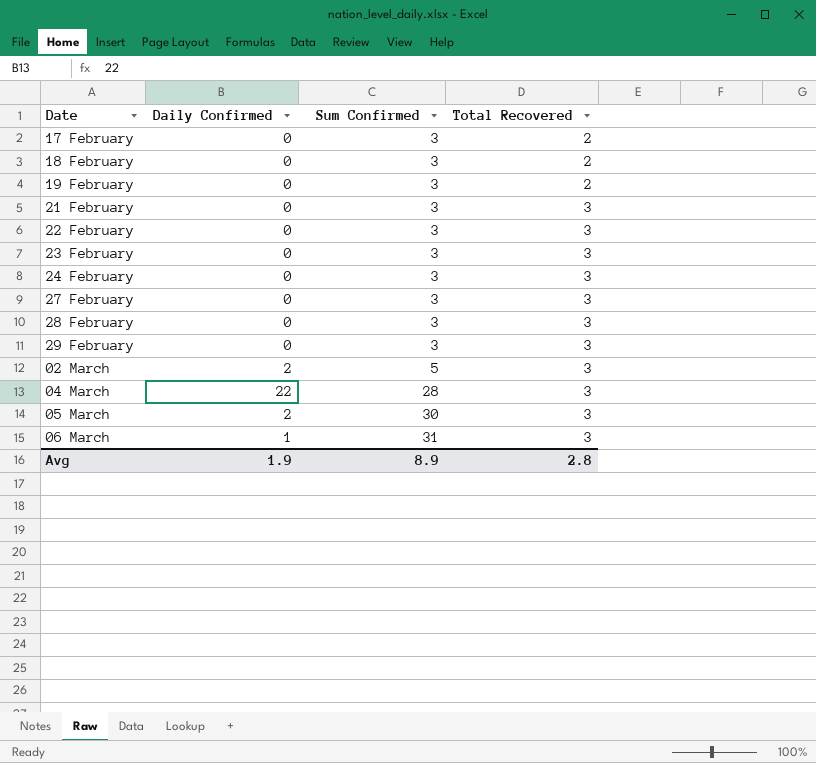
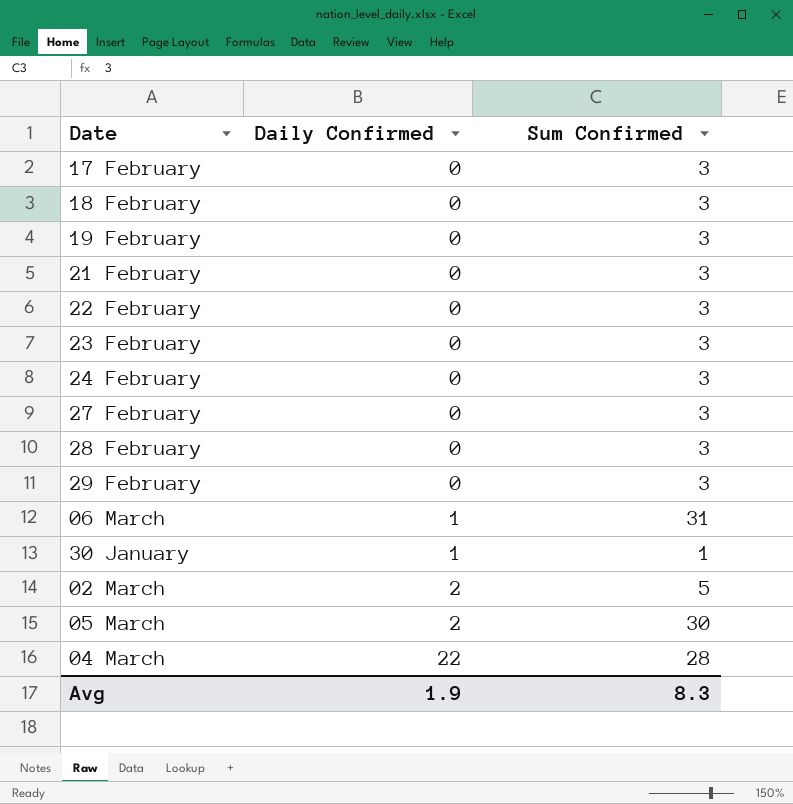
row order: Date ascending -> Daily Confirmed ascending
column Total Recovered | position: 4 -> none
row 30 January: none -> 1 | 1
Avg | Sum Confirmed: 8.9 -> 8.3

